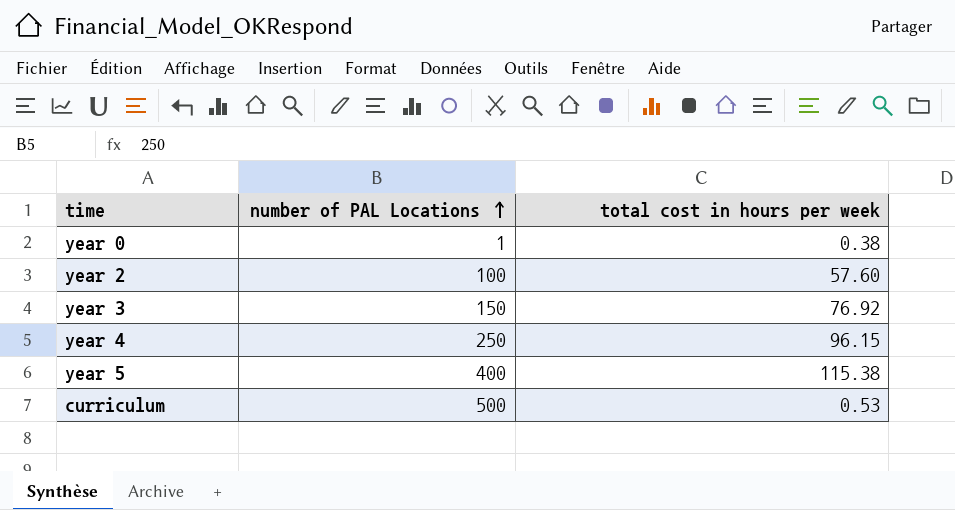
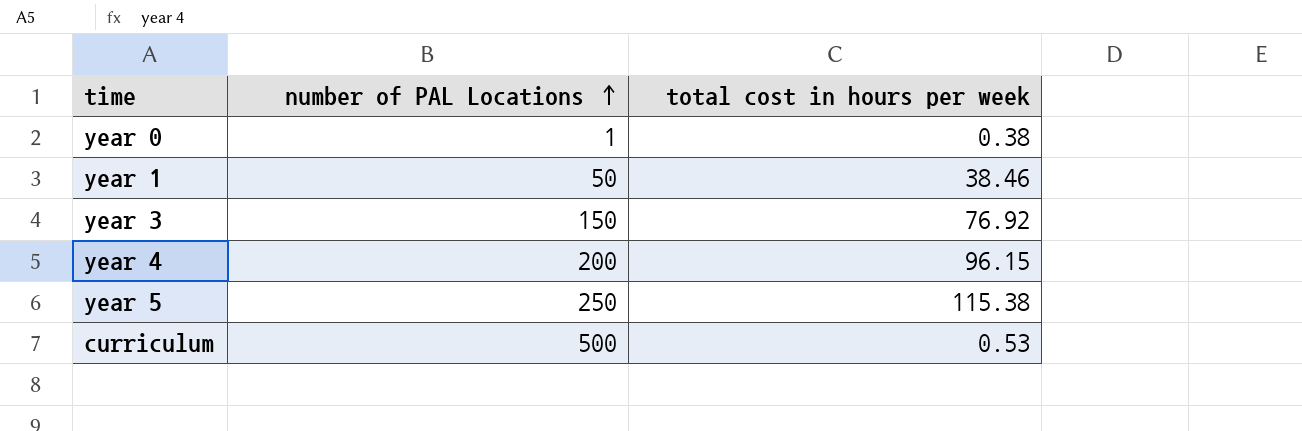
row year 2: 100 | 57.60 -> none
row year 1: none -> 50 | 38.46
year 4 | number of PAL Locations: 250 -> 200
year 5 | number of PAL Locations: 400 -> 250

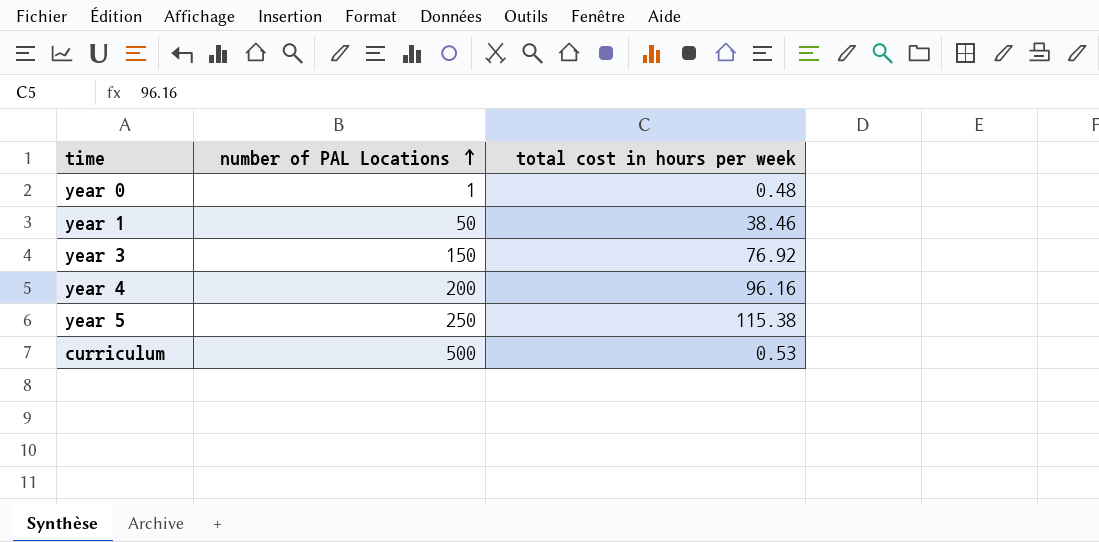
year 0 | total cost in hours per week: 0.38 -> 0.48
year 4 | total cost in hours per week: 96.15 -> 96.16

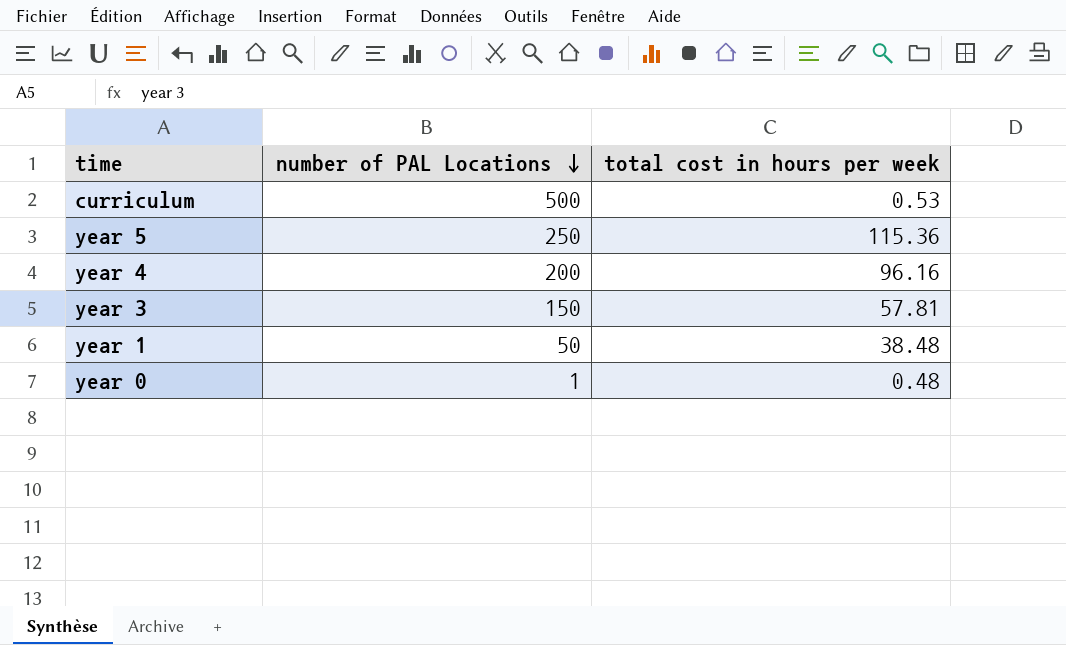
row order: number of PAL Locations ascending -> number of PAL Locations descending
year 5 | total cost in hours per week: 115.38 -> 115.36
year 3 | total cost in hours per week: 76.92 -> 57.81
year 1 | total cost in hours per week: 38.46 -> 38.48

